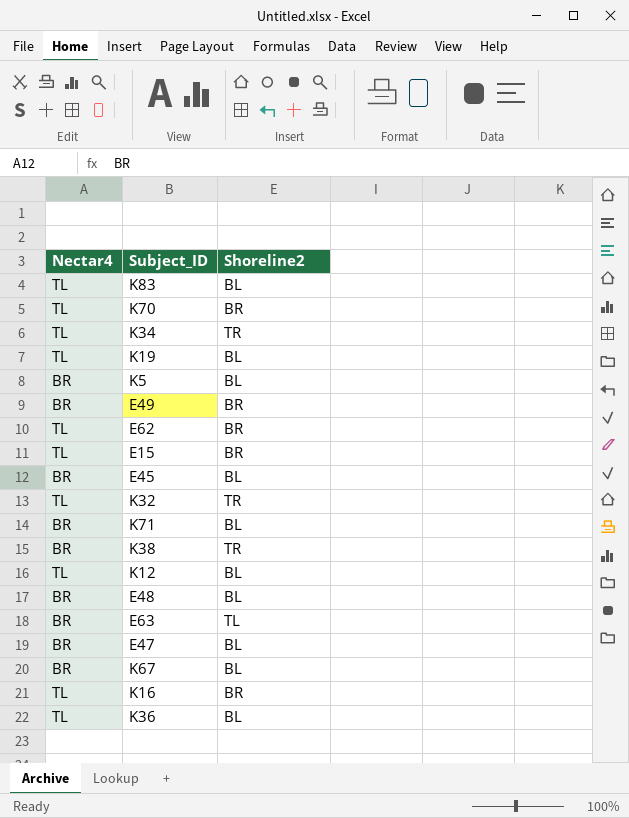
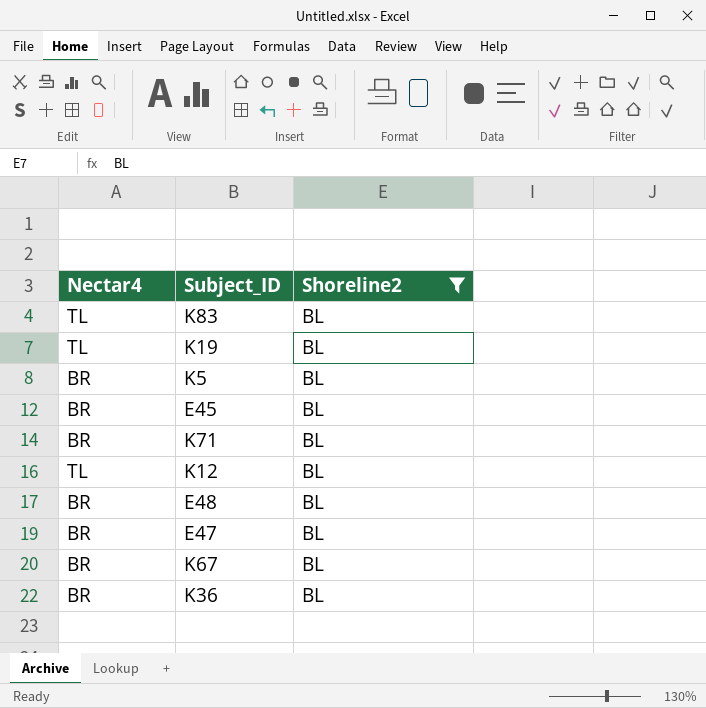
filter: none -> Shoreline2 = BL
K36 | Nectar4: TL -> BR

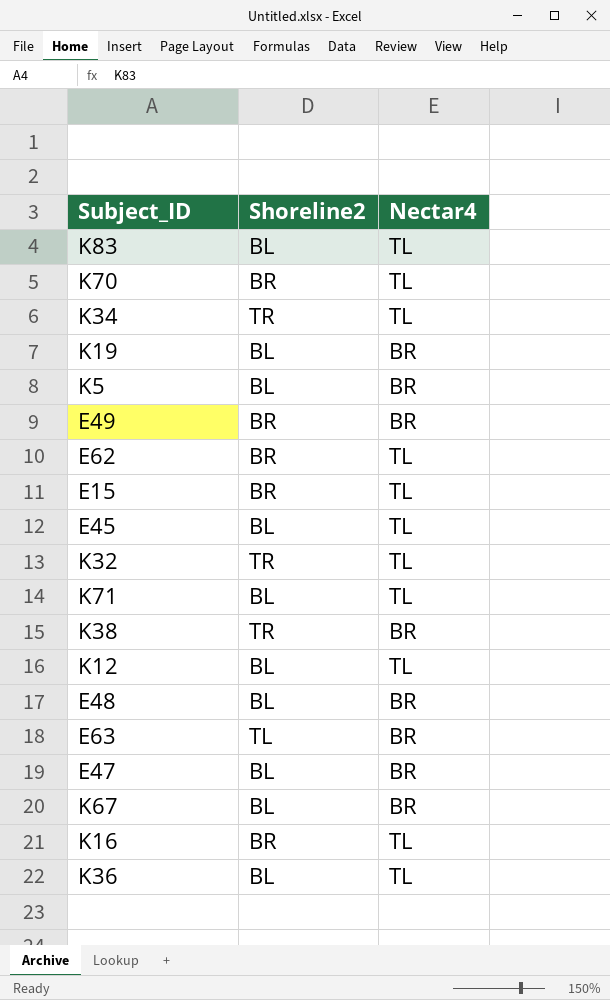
filter: Shoreline2 = BL -> none
column Nectar4 | position: 1 -> 3
K19 | Nectar4: TL -> BR
E45 | Nectar4: BR -> TL
K71 | Nectar4: BR -> TL
K36 | Nectar4: BR -> TL

